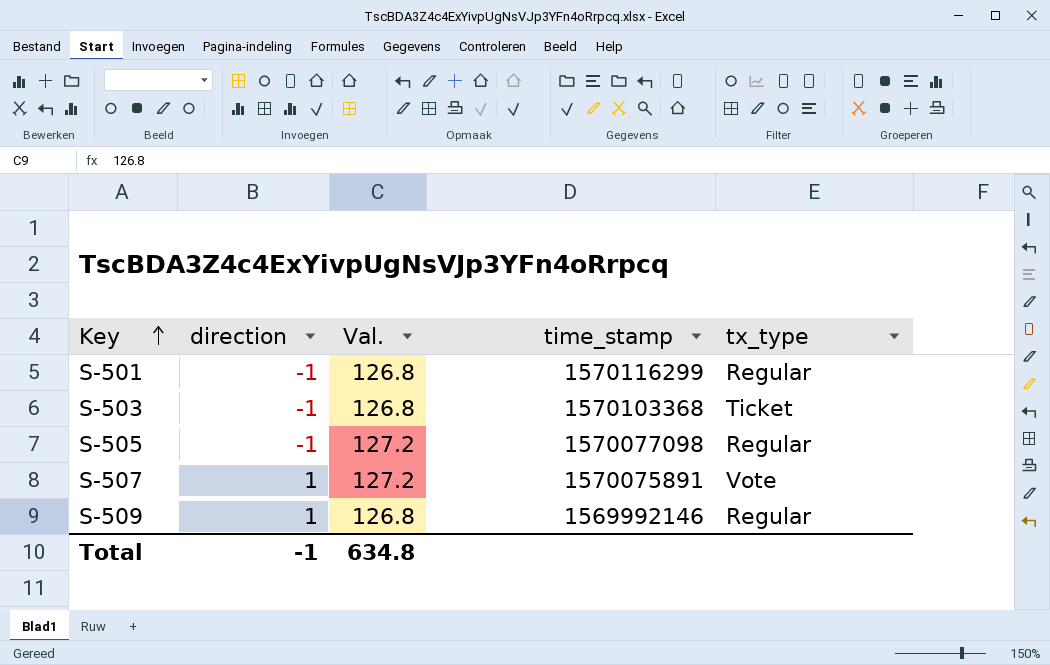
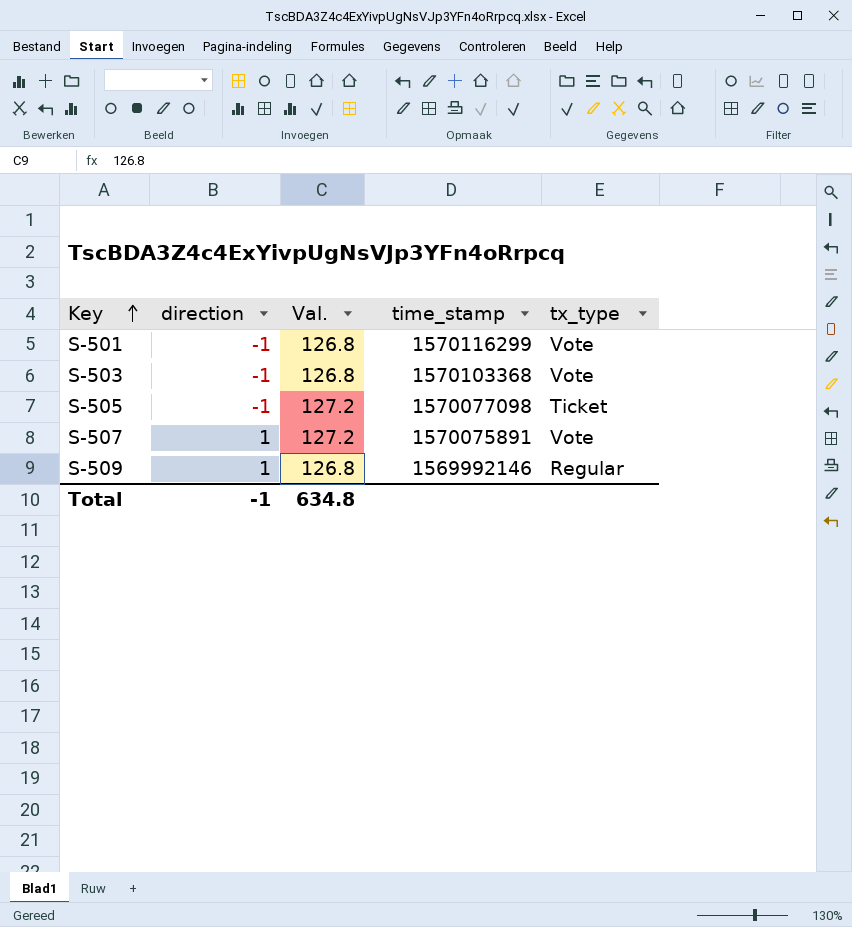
S-501 | tx_type: Regular -> Vote
S-503 | tx_type: Ticket -> Vote
S-505 | tx_type: Regular -> Ticket

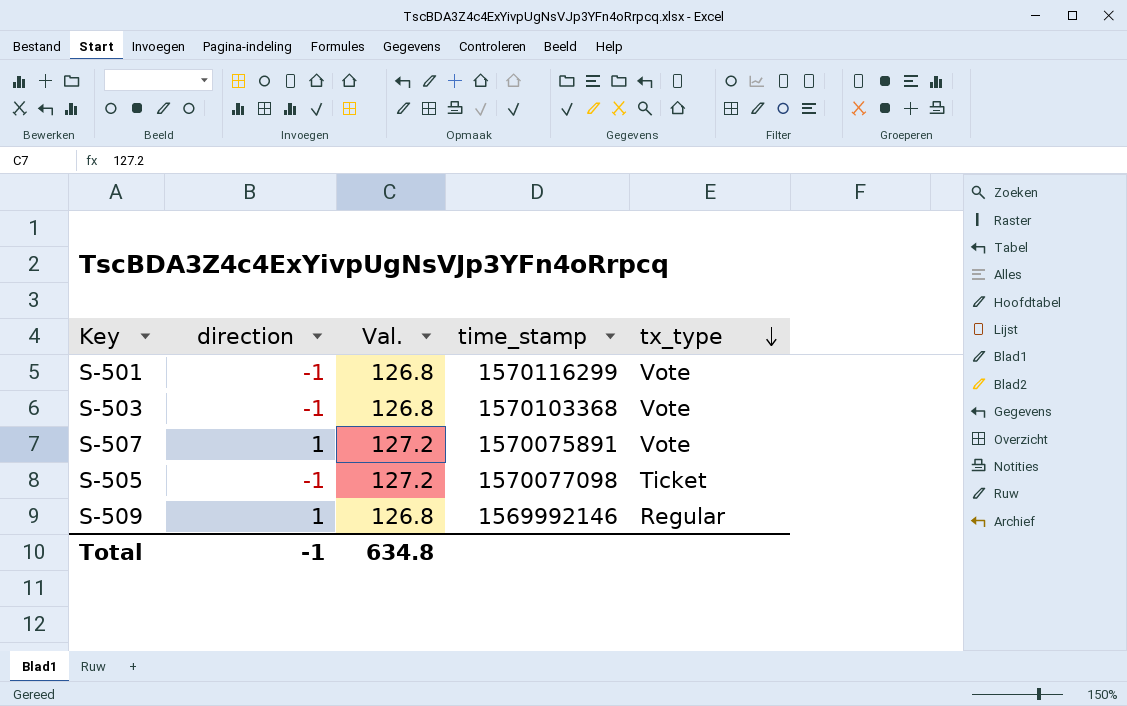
row order: Key ascending -> tx_type descending

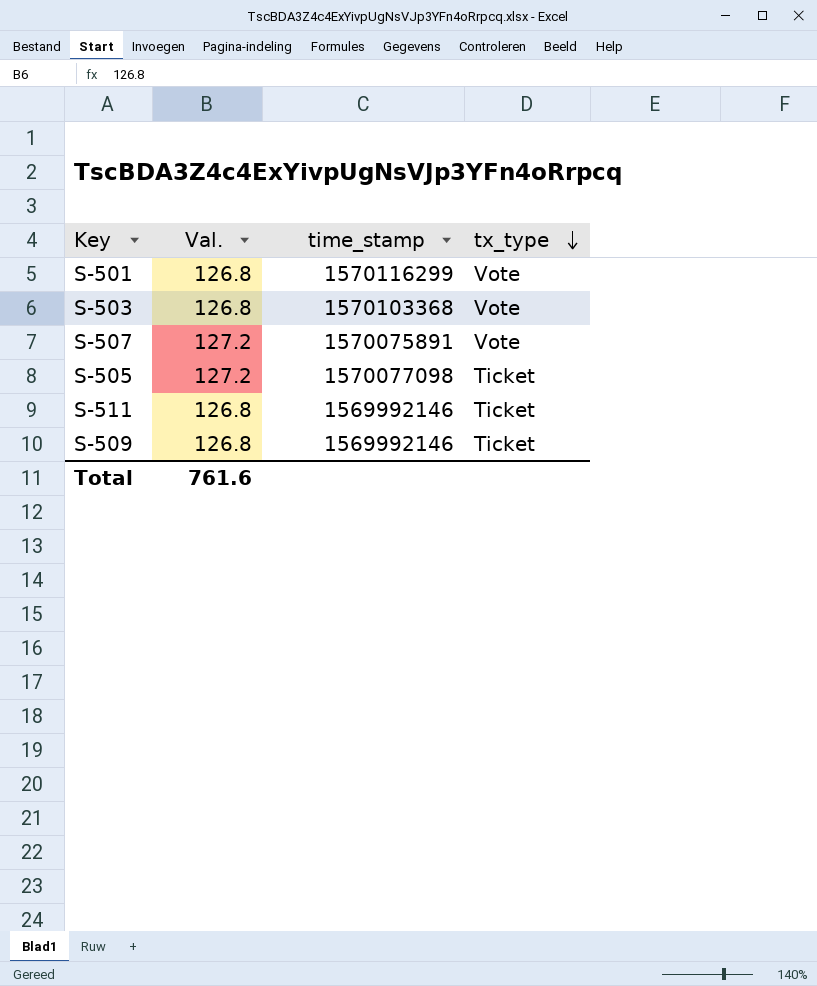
column direction | position: 2 -> none
row S-511: none -> 126.8 | 1569992146 | Ticket
S-509 | tx_type: Regular -> Ticket
Total | Val.: 634.8 -> 761.6

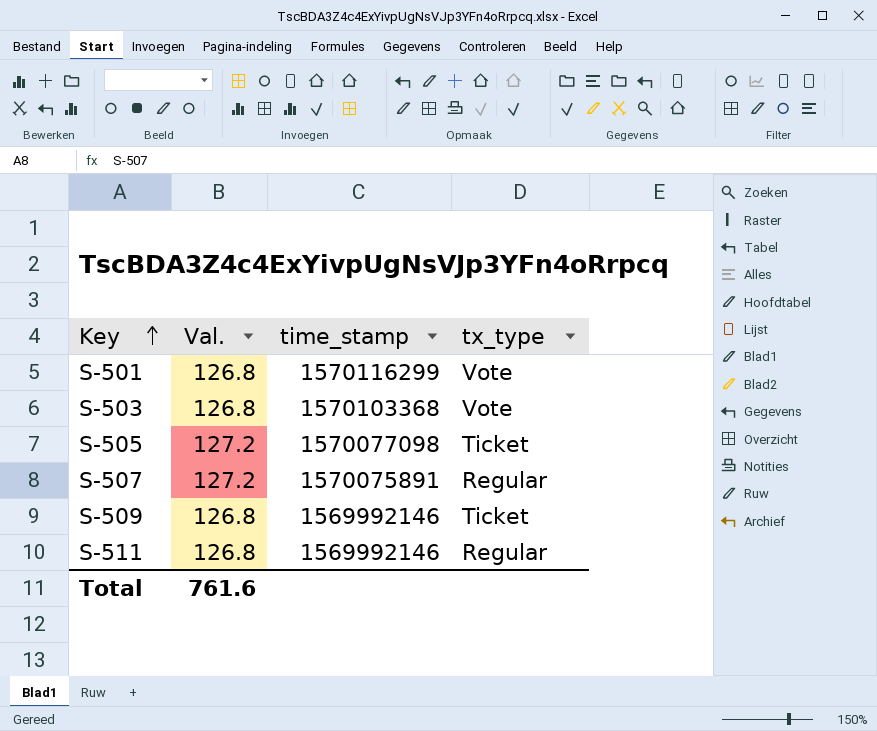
row order: tx_type descending -> Key ascending
S-507 | tx_type: Vote -> Regular
S-511 | tx_type: Ticket -> Regular

